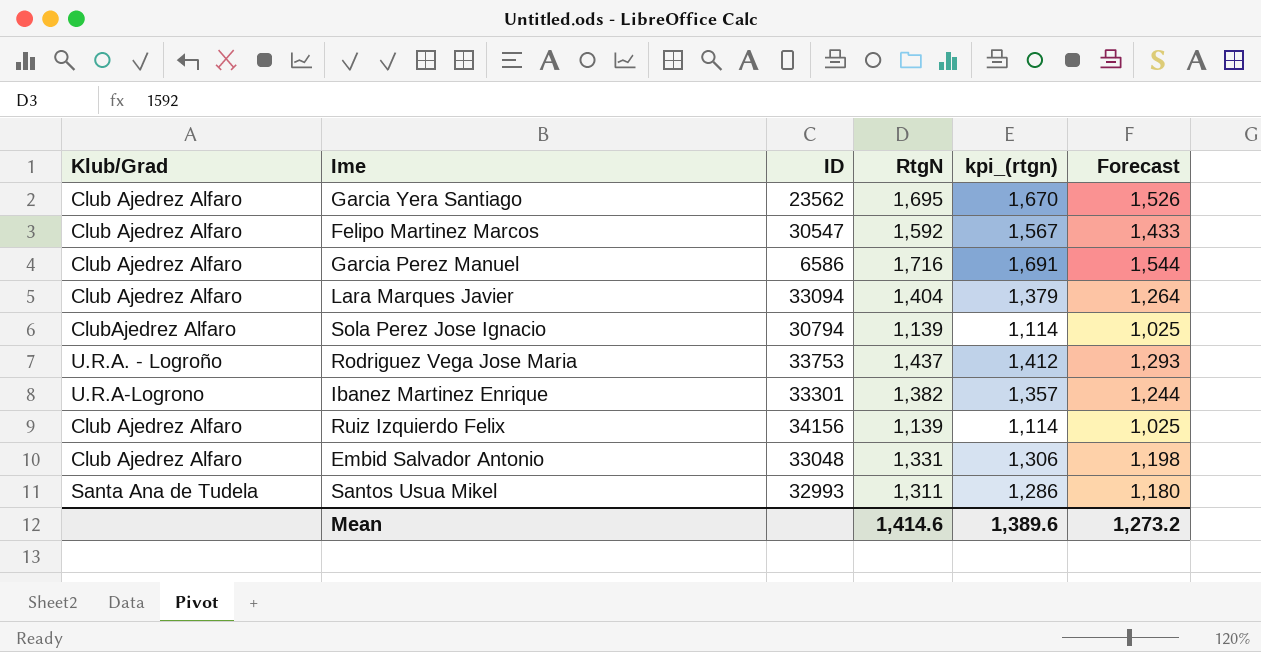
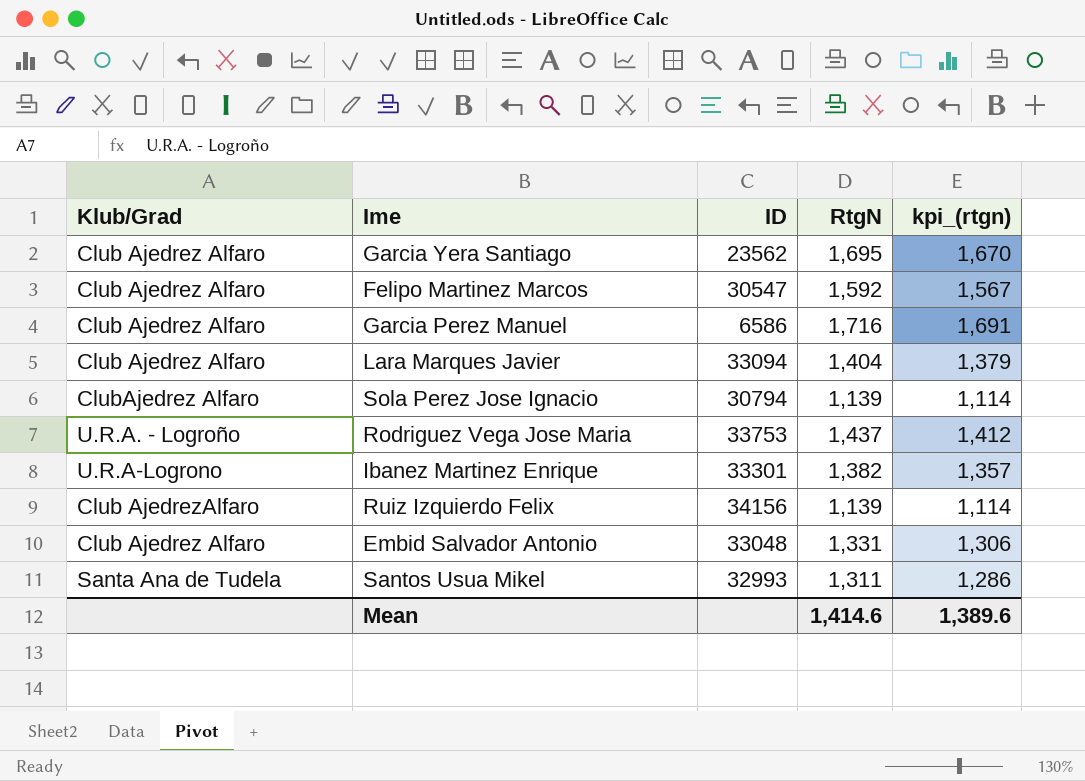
column Forecast | formula: [RtgN] * 0.9 -> none
Ruiz Izquierdo Felix | Klub/Grad: Club Ajedrez Alfaro -> Club AjedrezAlfaro

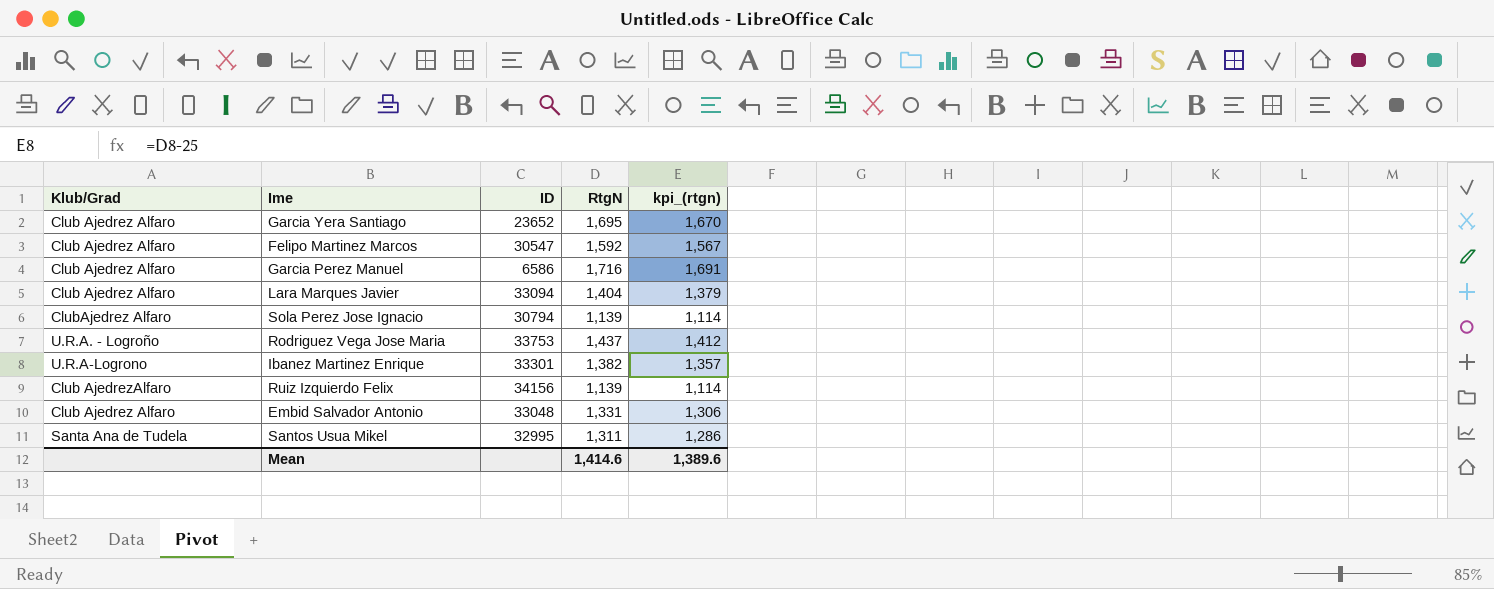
Garcia Yera Santiago | ID: 23562 -> 23652
Santos Usua Mikel | ID: 32993 -> 32995

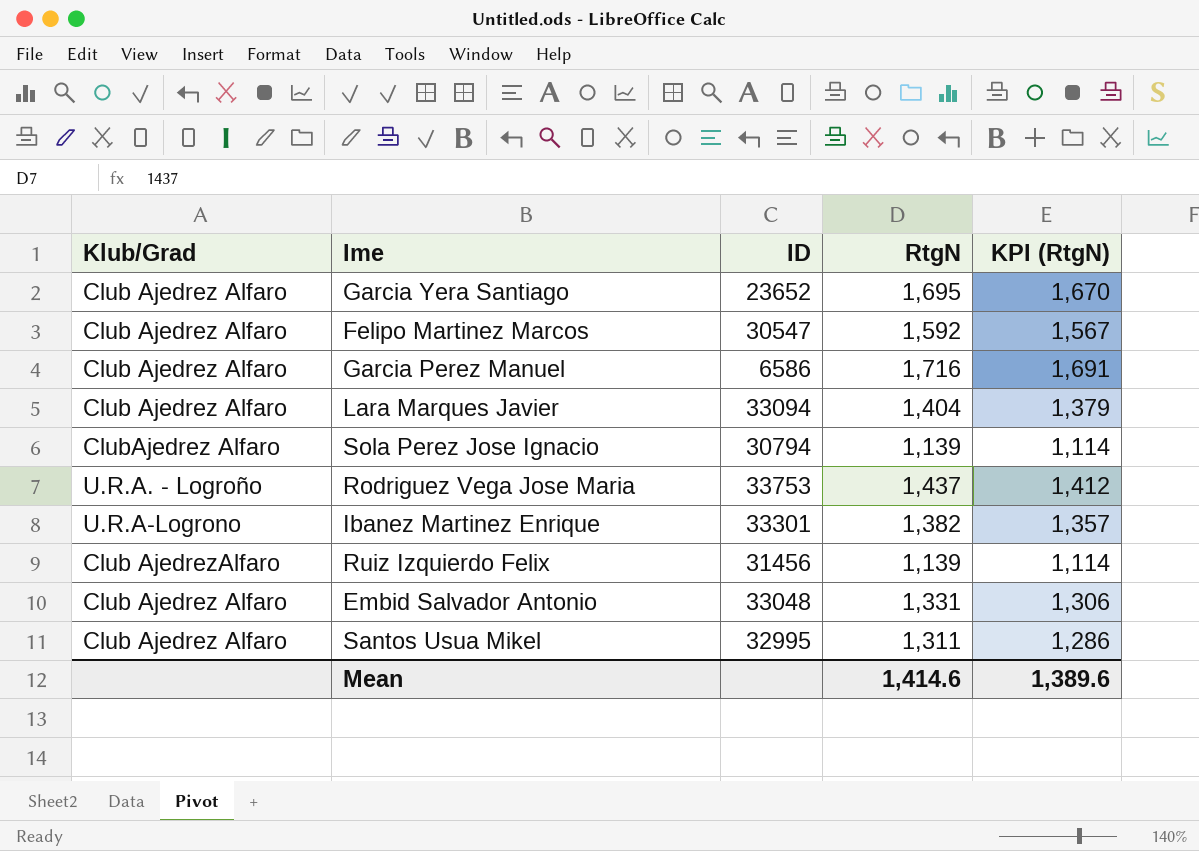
column name: kpi_(rtgn) -> KPI (RtgN)
Ruiz Izquierdo Felix | ID: 34156 -> 31456
Santos Usua Mikel | Klub/Grad: Santa Ana de Tudela -> Club Ajedrez Alfaro

